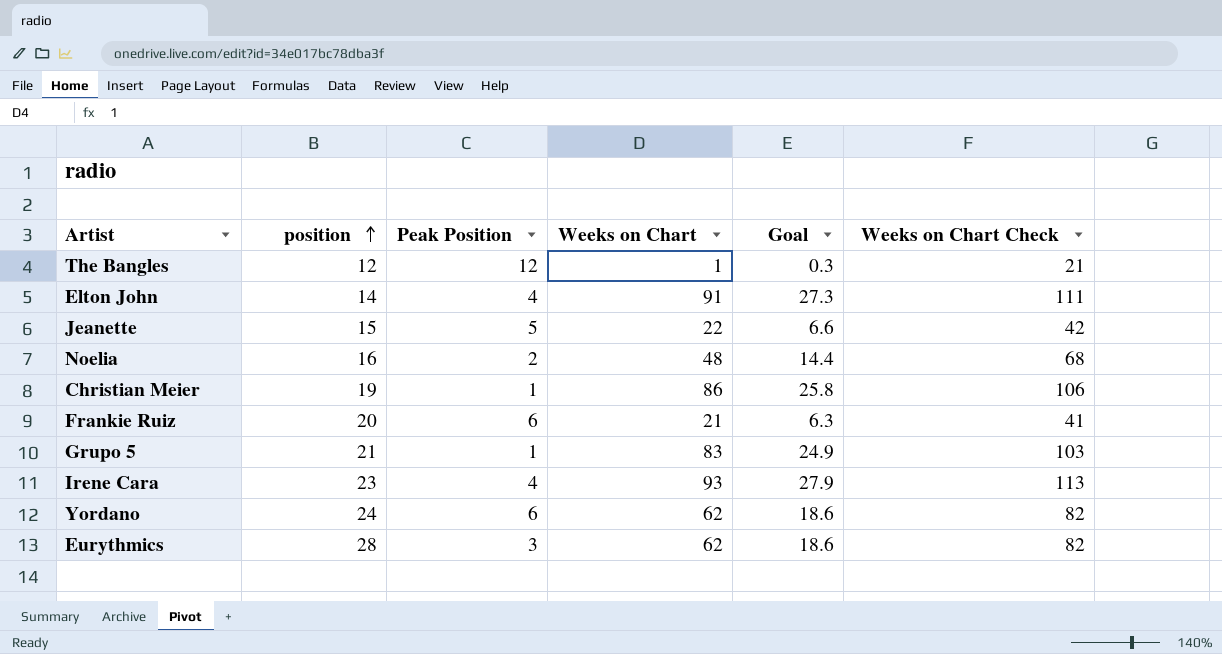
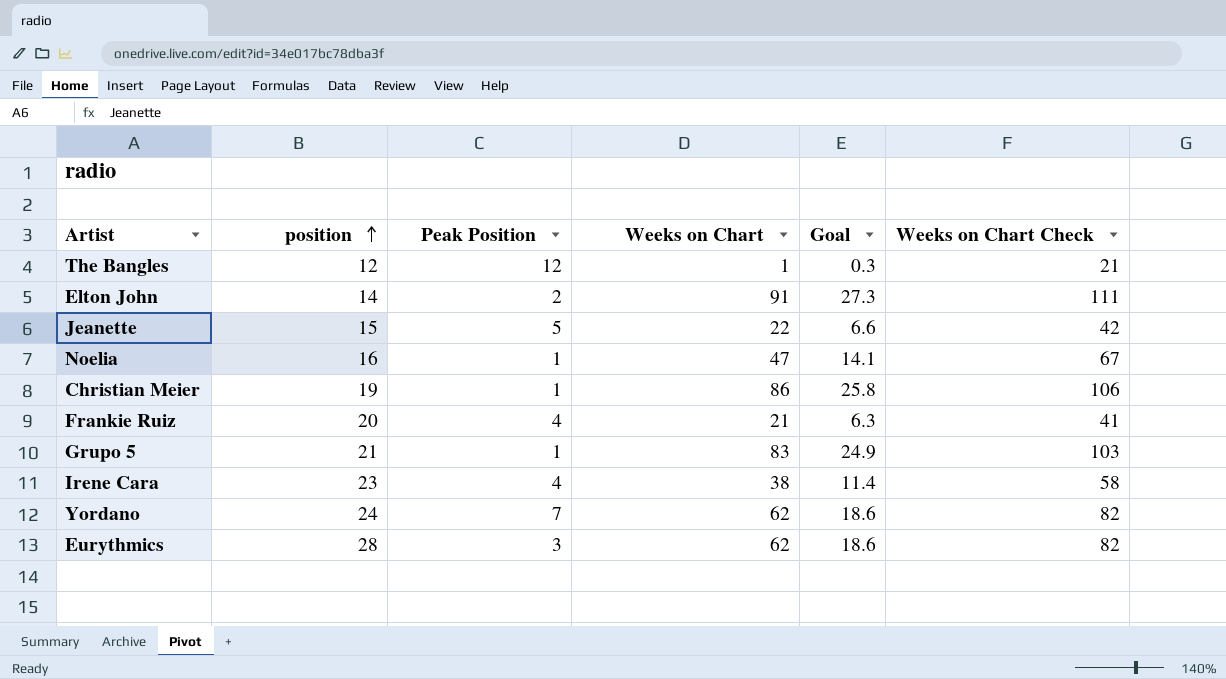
Elton John | Peak Position: 4 -> 2
Noelia | Peak Position: 2 -> 1
Noelia | Weeks on Chart: 48 -> 47
Noelia | Goal: 14.4 -> 14.1
Noelia | Weeks on Chart Check: 68 -> 67
Frankie Ruiz | Peak Position: 6 -> 4
Irene Cara | Weeks on Chart: 93 -> 38
Irene Cara | Goal: 27.9 -> 11.4
Irene Cara | Weeks on Chart Check: 113 -> 58
Yordano | Peak Position: 6 -> 7

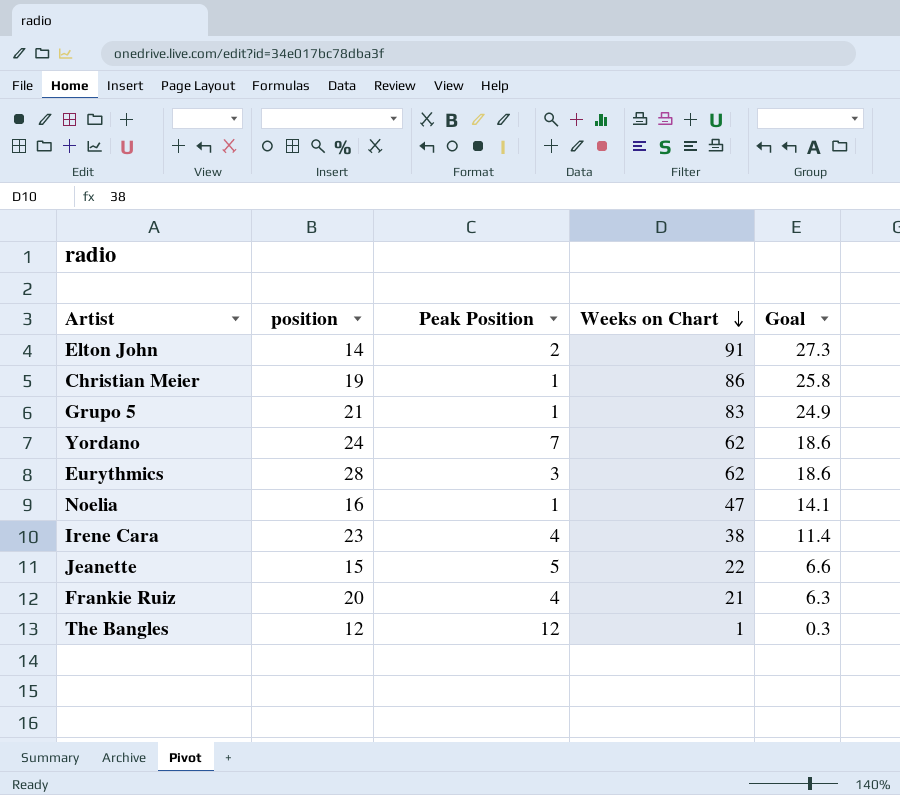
row order: position ascending -> Weeks on Chart descending
column Weeks on Chart Check | formula: [Weeks on Chart] + 20 -> none

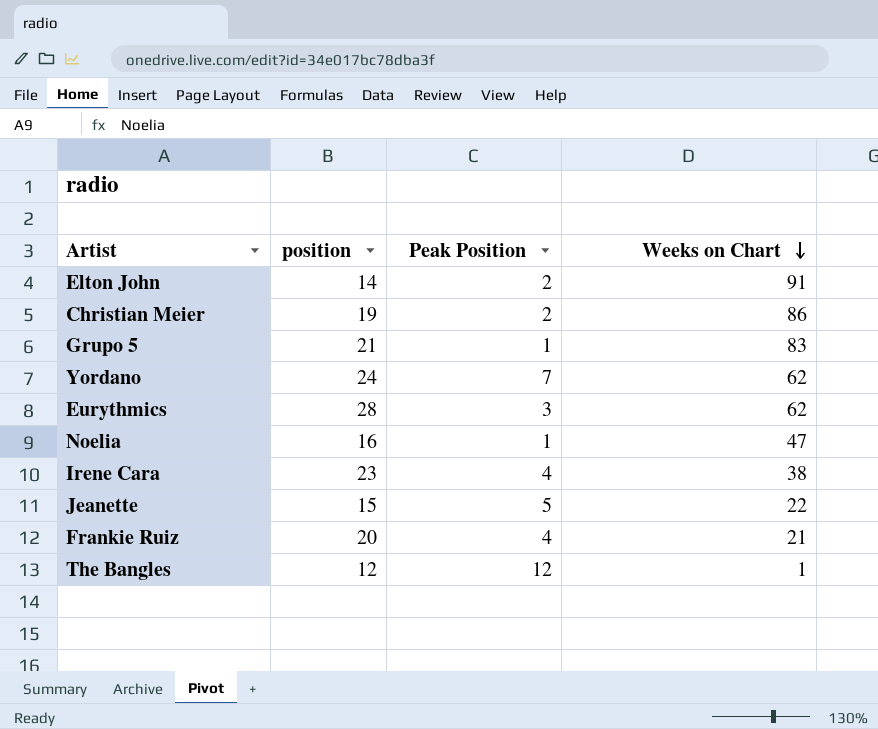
column Goal | formula: [Weeks on Chart] * 0.3 -> none
Christian Meier | Peak Position: 1 -> 2

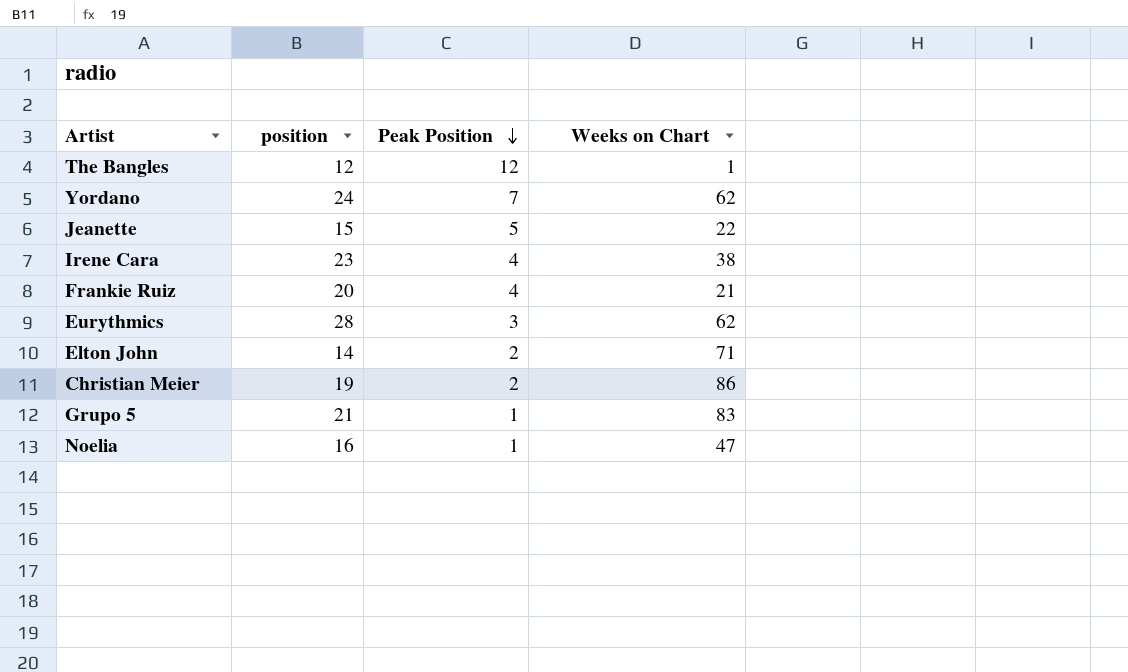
row order: Weeks on Chart descending -> Peak Position descending
Elton John | Weeks on Chart: 91 -> 71

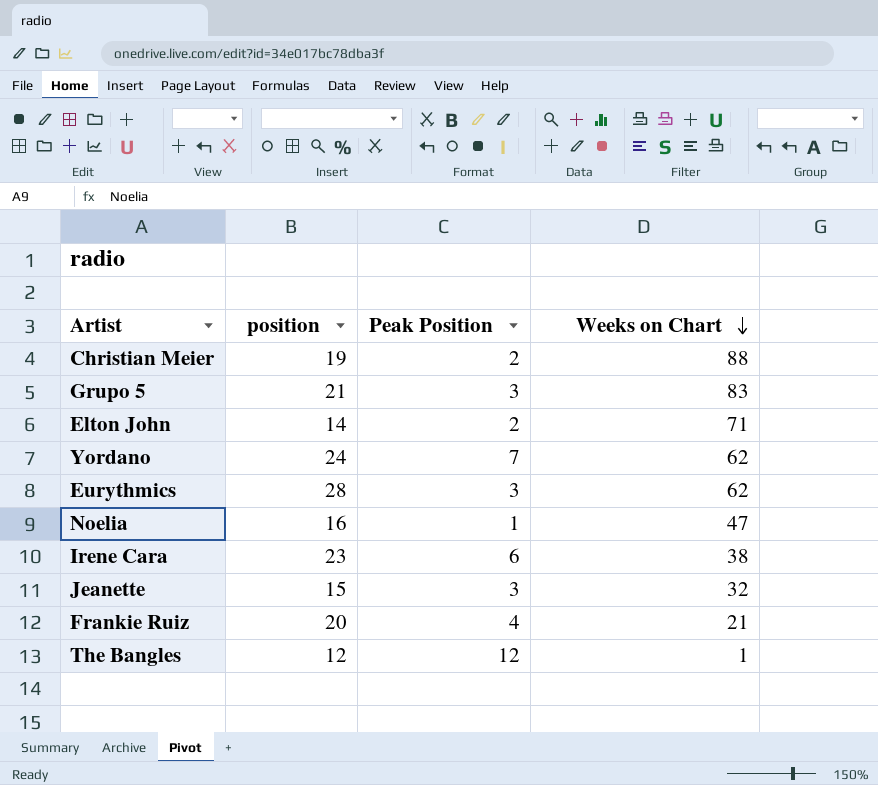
row order: Peak Position descending -> Weeks on Chart descending
Christian Meier | Weeks on Chart: 86 -> 88
Grupo 5 | Peak Position: 1 -> 3
Irene Cara | Peak Position: 4 -> 6
Jeanette | Peak Position: 5 -> 3
Jeanette | Weeks on Chart: 22 -> 32

